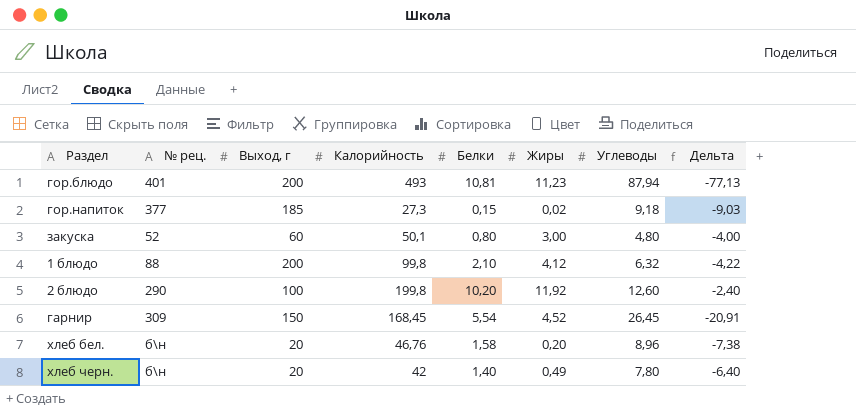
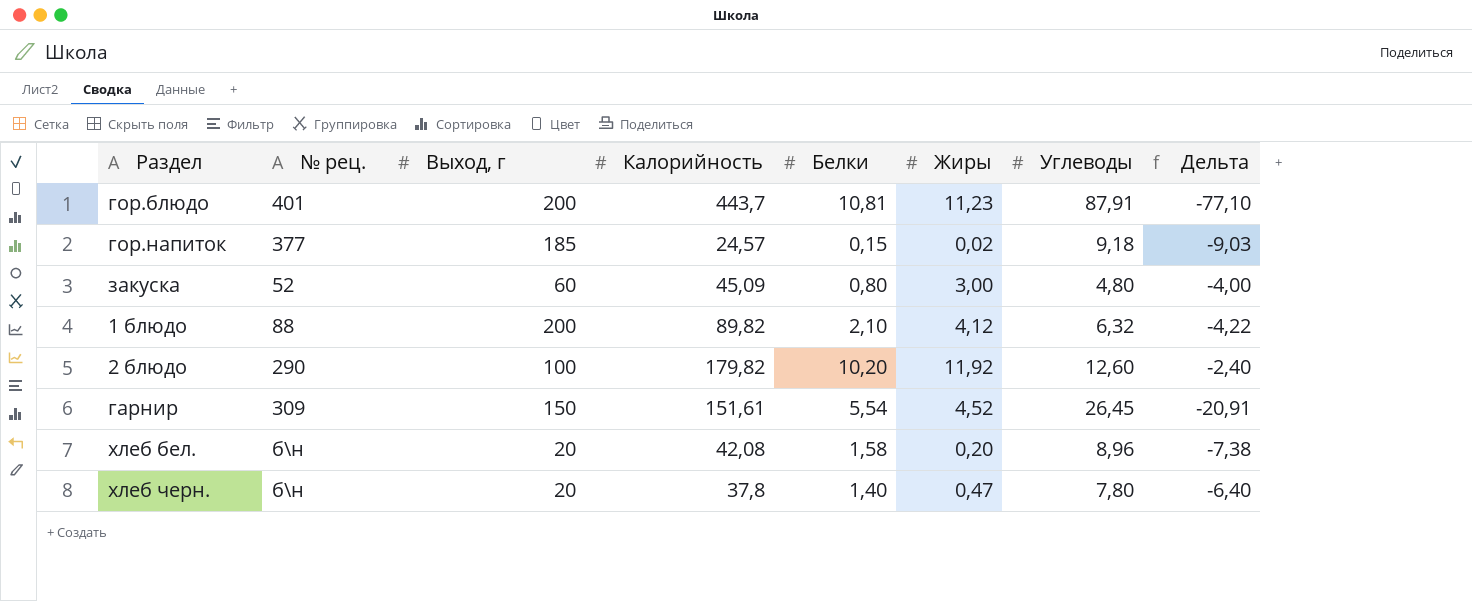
гор.блюдо | Калорийность: 493 -> 443,7
гор.блюдо | Углеводы: 87,94 -> 87,91
гор.блюдо | Дельта: -77,13 -> -77,10
гор.напиток | Калорийность: 27,3 -> 24,57
закуска | Калорийность: 50,1 -> 45,09
1 блюдо | Калорийность: 99,8 -> 89,82
2 блюдо | Калорийность: 199,8 -> 179,82
гарнир | Калорийность: 168,45 -> 151,61
хлеб бел. | Калорийность: 46,76 -> 42,08
хлеб черн. | Калорийность: 42 -> 37,8
хлеб черн. | Жиры: 0,49 -> 0,47

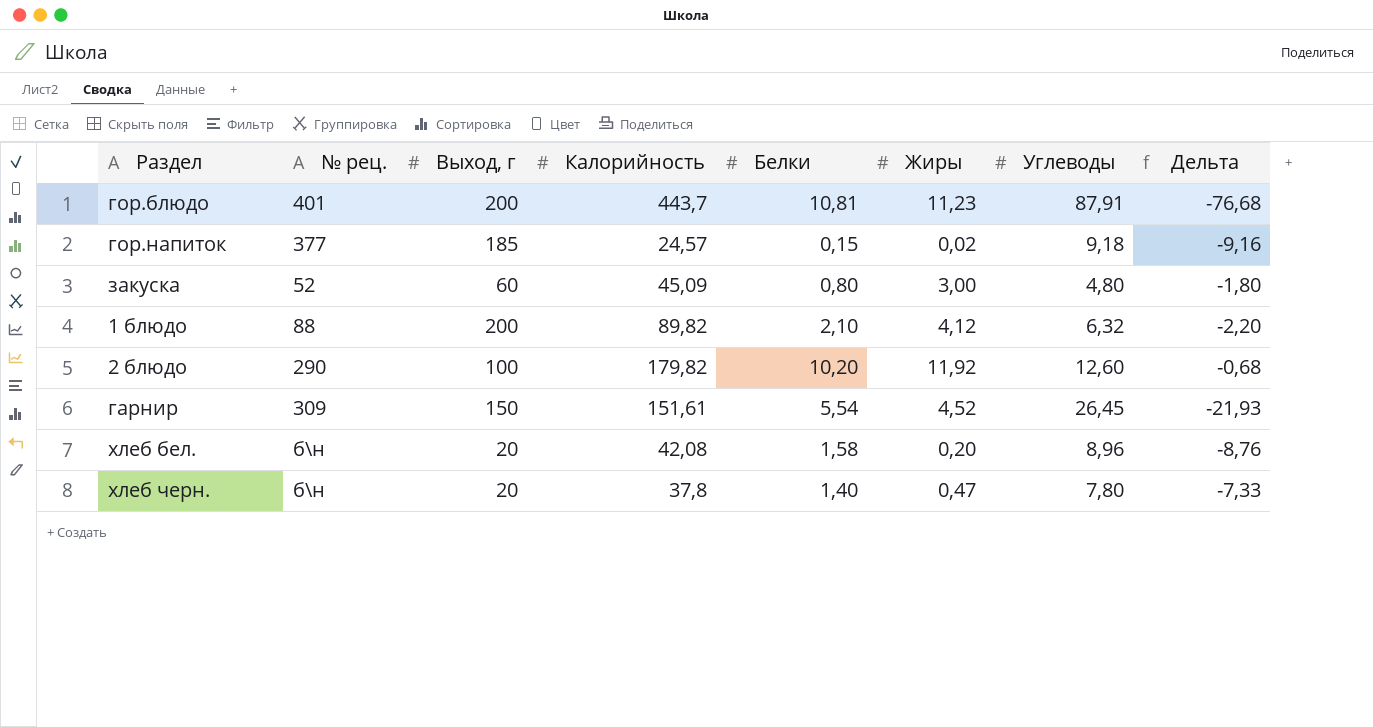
column Дельта | formula: [Белки] - [Углеводы] -> [Жиры] - [Углеводы]

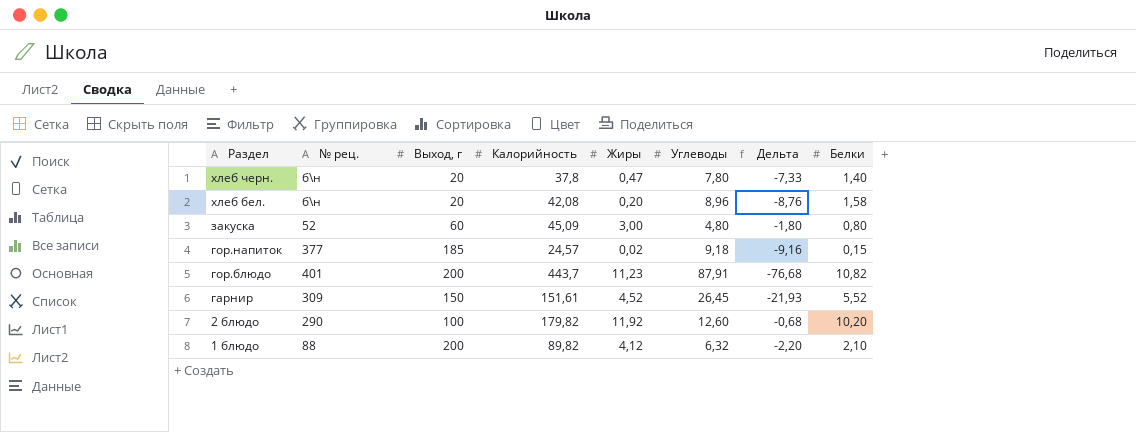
row order: none -> Раздел descending
column Белки | position: 5 -> 8
гор.блюдо | Белки: 10,81 -> 10,82
гарнир | Белки: 5,54 -> 5,52

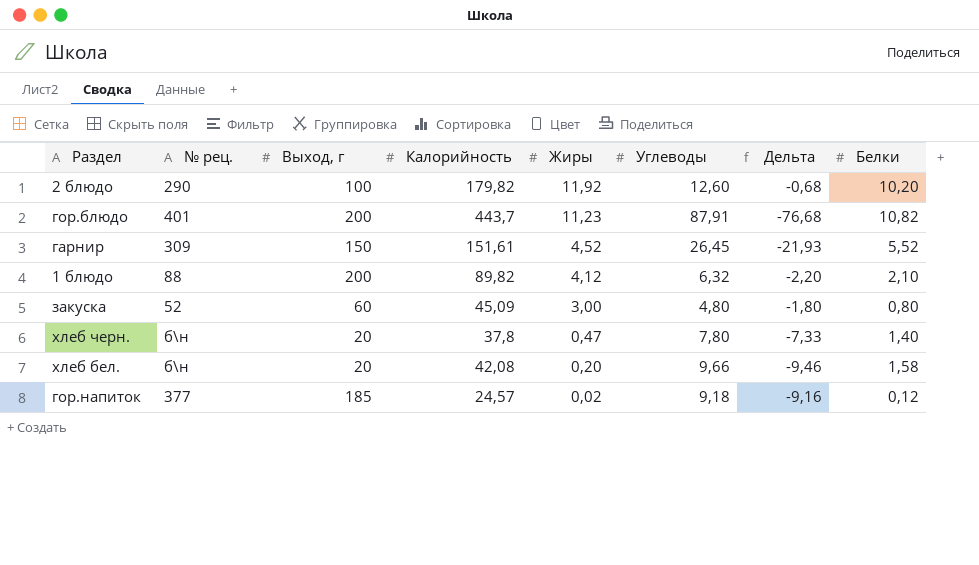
row order: Раздел descending -> Жиры descending
хлеб бел. | Углеводы: 8,96 -> 9,66
хлеб бел. | Дельта: -8,76 -> -9,46
гор.напиток | Белки: 0,15 -> 0,12

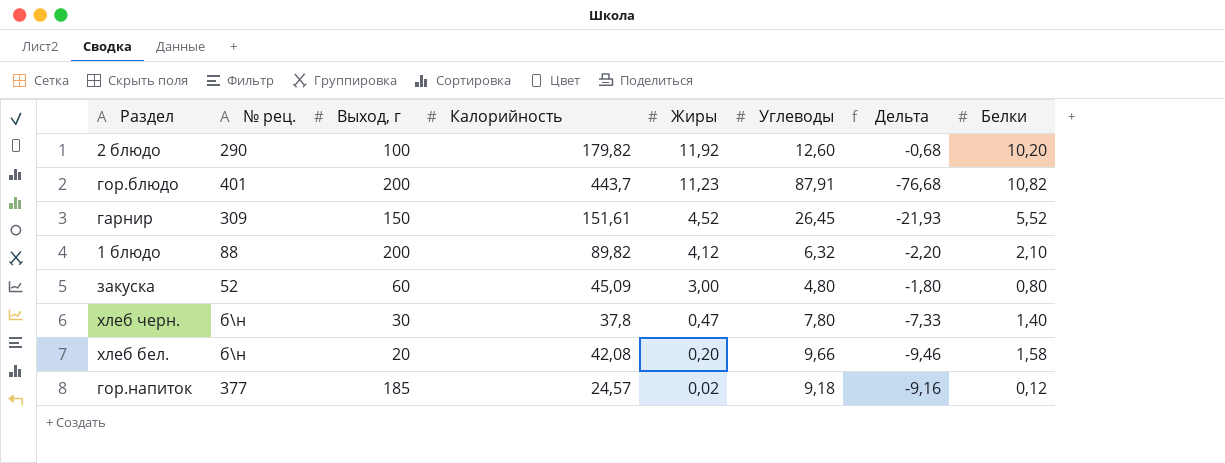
хлеб черн. | Выход, г: 20 -> 30

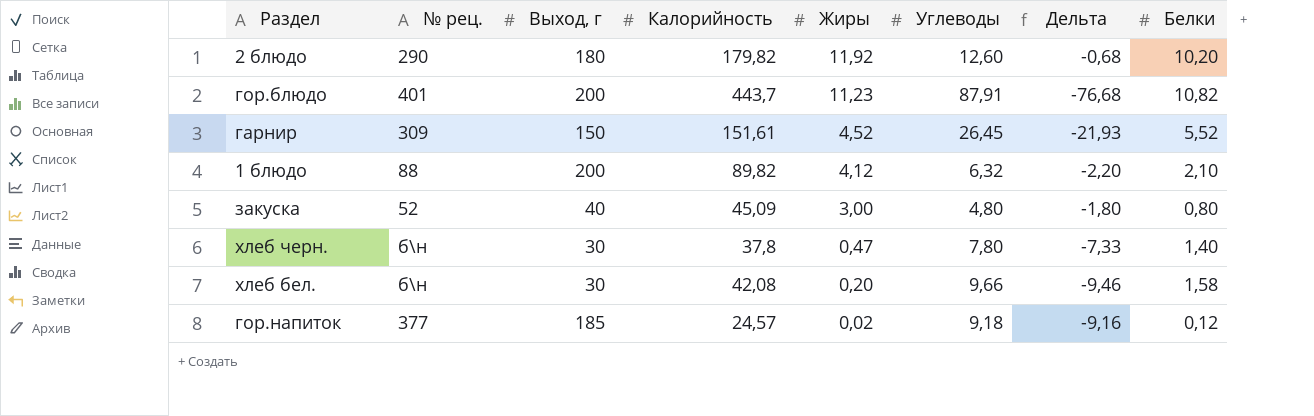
2 блюдо | Выход, г: 100 -> 180
закуска | Выход, г: 60 -> 40
хлеб бел. | Выход, г: 20 -> 30

